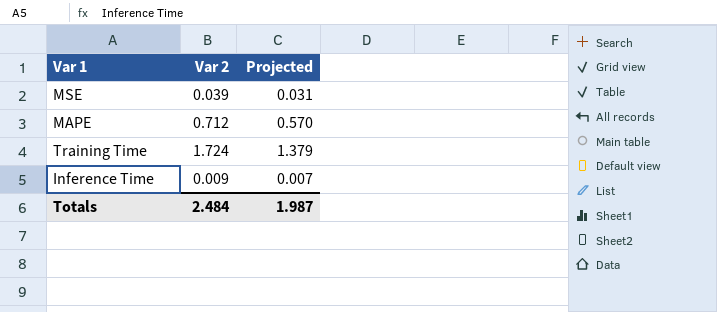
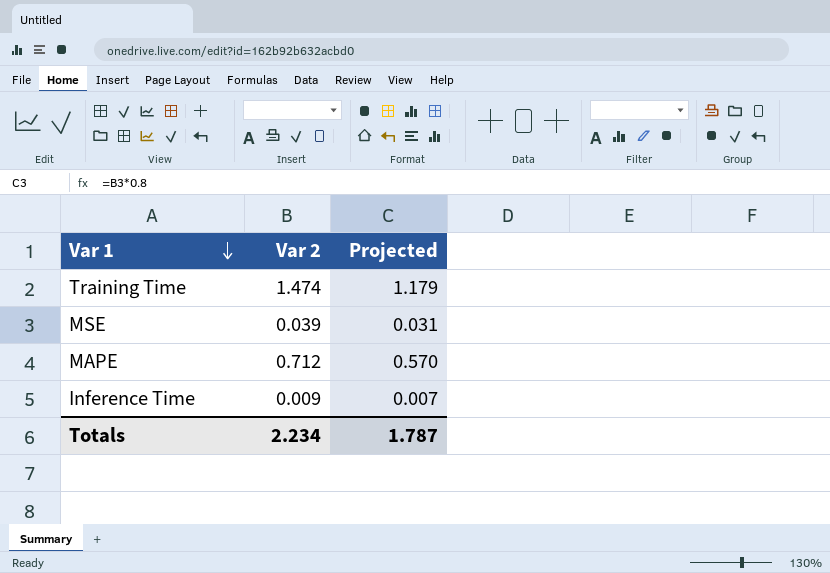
row order: none -> Var 1 descending
Training Time | Var 2: 1.724 -> 1.474
Training Time | Projected: 1.379 -> 1.179
Totals | Var 2: 2.484 -> 2.234
Totals | Projected: 1.987 -> 1.787

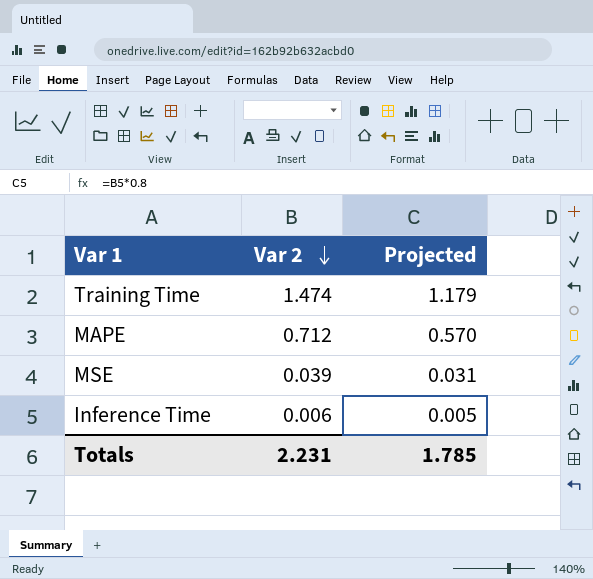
row order: Var 1 descending -> Var 2 descending
Inference Time | Var 2: 0.009 -> 0.006
Inference Time | Projected: 0.007 -> 0.005
Totals | Var 2: 2.234 -> 2.231
Totals | Projected: 1.787 -> 1.785

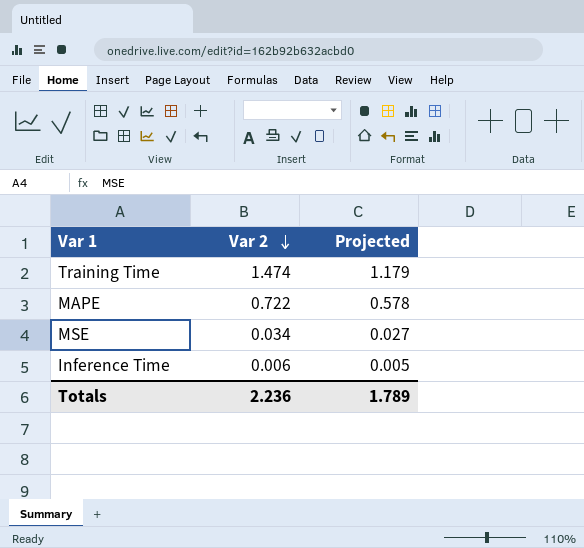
MAPE | Var 2: 0.712 -> 0.722
MAPE | Projected: 0.570 -> 0.578
MSE | Var 2: 0.039 -> 0.034
MSE | Projected: 0.031 -> 0.027
Totals | Var 2: 2.231 -> 2.236
Totals | Projected: 1.785 -> 1.789

